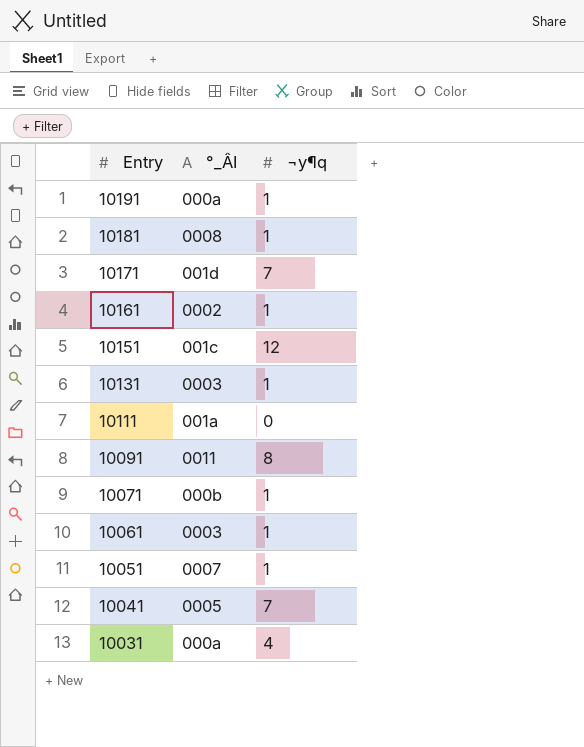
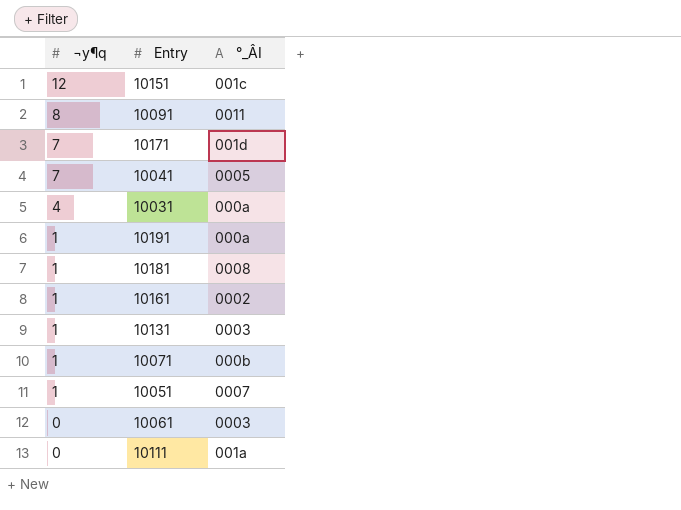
row order: Entry descending -> ¬y¶q descending
column ¬y¶q | position: 3 -> 1
10061 | ¬y¶q: 1 -> 0

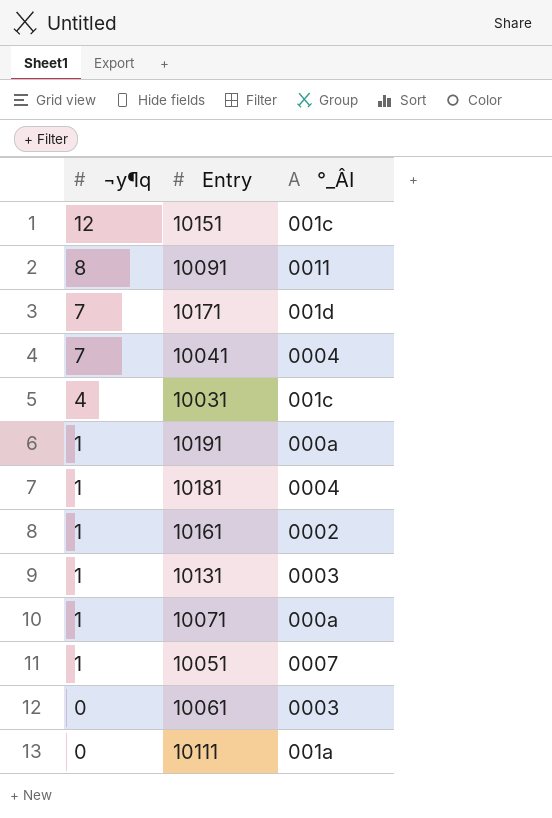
10041 | °_ÂI: 0005 -> 0004
10031 | °_ÂI: 000a -> 001c
10181 | °_ÂI: 0008 -> 0004
10071 | °_ÂI: 000b -> 000a

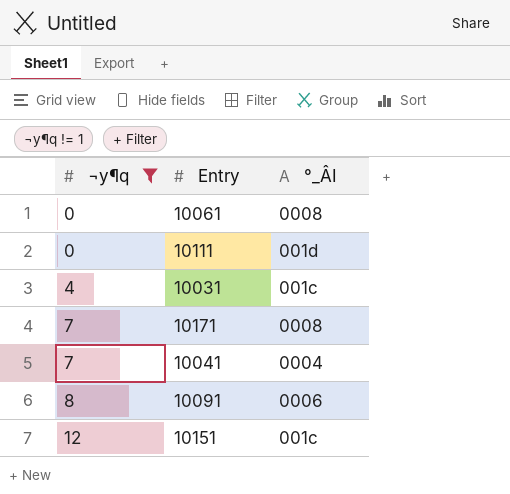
filter: none -> ¬y¶q != 1
row order: ¬y¶q descending -> ¬y¶q ascending
10061 | °_ÂI: 0003 -> 0008
10111 | °_ÂI: 001a -> 001d
10171 | °_ÂI: 001d -> 0008
10091 | °_ÂI: 0011 -> 0006

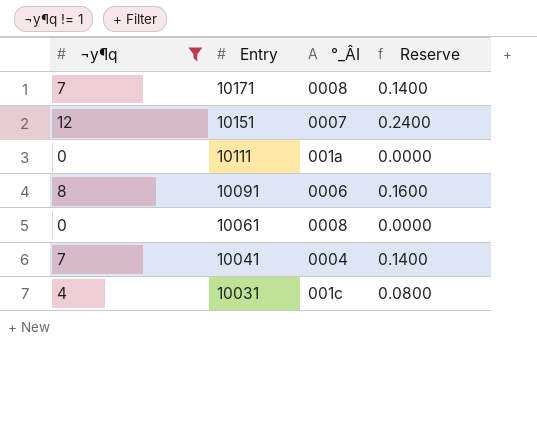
row order: ¬y¶q ascending -> Entry descending
column Reserve | formula: none -> [¬y¶q] * 0.02
10151 | °_ÂI: 001c -> 0007
10111 | °_ÂI: 001d -> 001a

